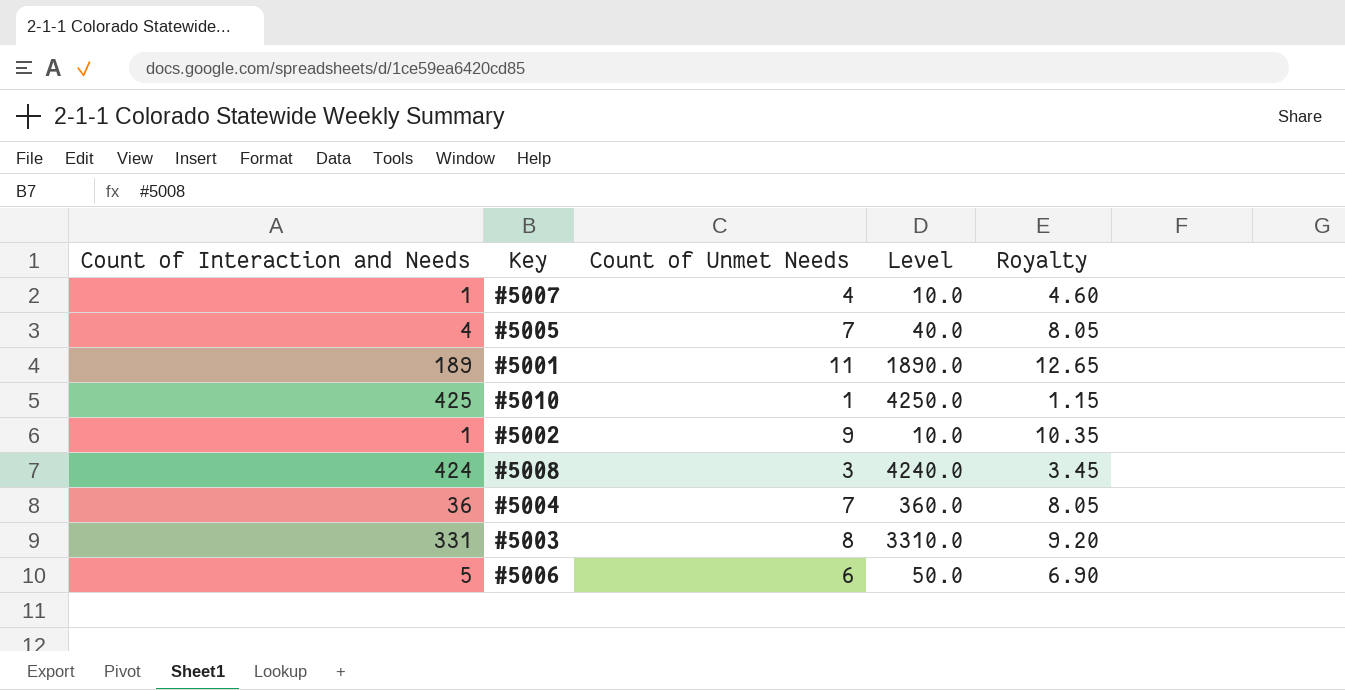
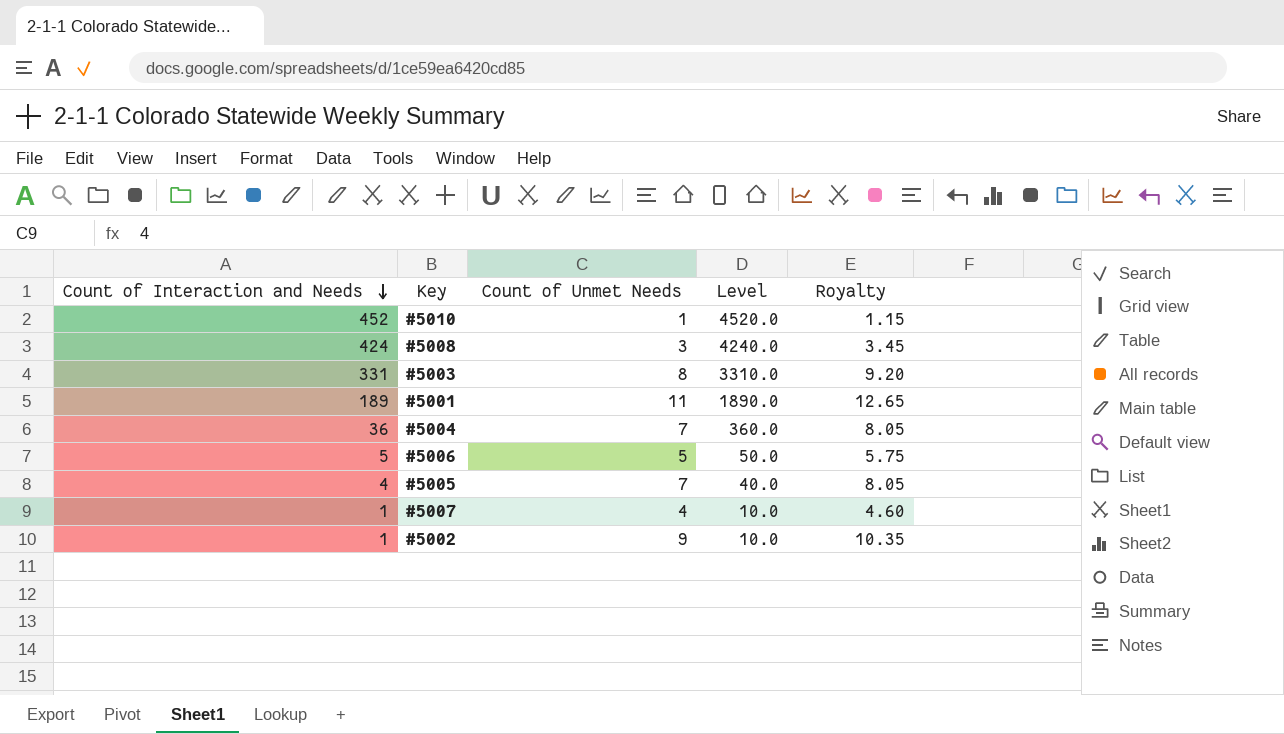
row order: none -> Count of Interaction and Needs descending
#5010 | Count of Interaction and Needs: 425 -> 452
#5010 | Level: 4250.0 -> 4520.0
#5006 | Count of Unmet Needs: 6 -> 5
#5006 | Royalty: 6.90 -> 5.75

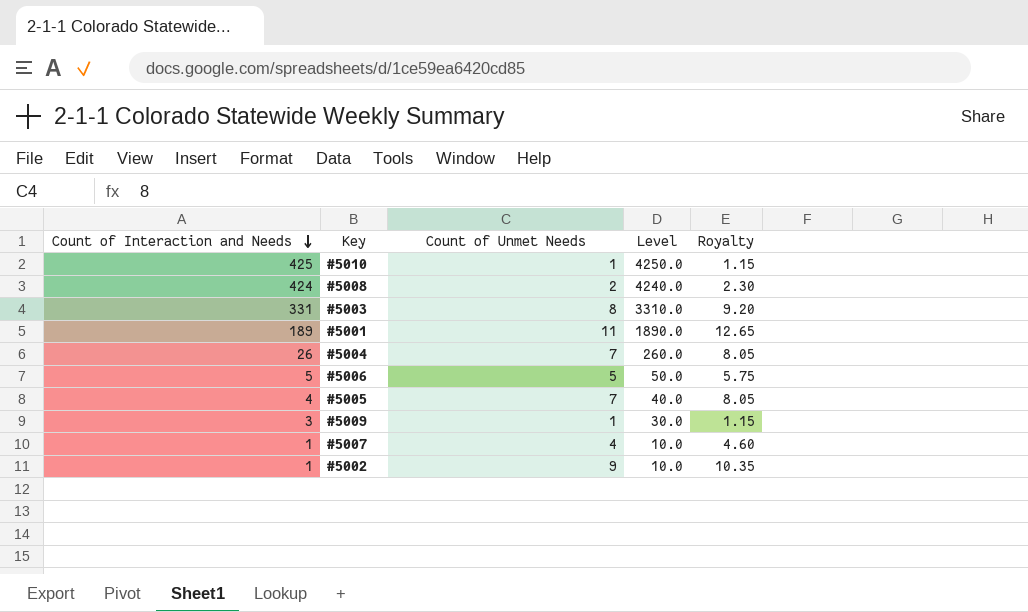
#5010 | Count of Interaction and Needs: 452 -> 425
#5010 | Level: 4520.0 -> 4250.0
#5008 | Count of Unmet Needs: 3 -> 2
#5008 | Royalty: 3.45 -> 2.30
#5004 | Count of Interaction and Needs: 36 -> 26
#5004 | Level: 360.0 -> 260.0
row #5009: none -> 3 | 1 | 30.0 | 1.15

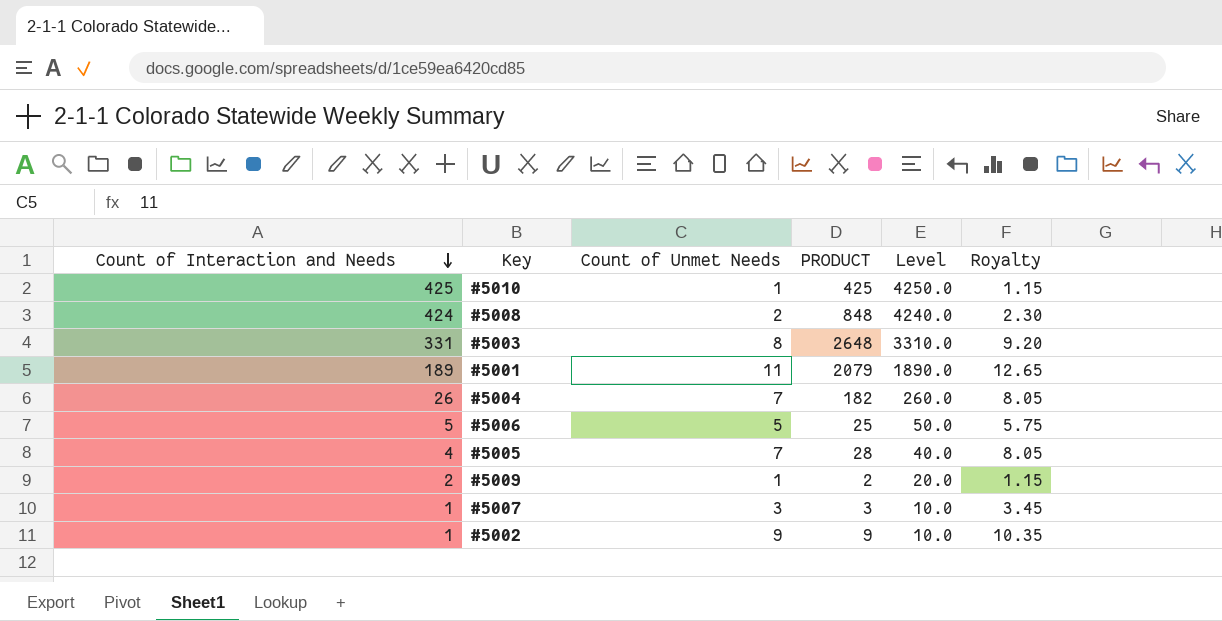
column PRODUCT | formula: none -> [Count of Interaction and Needs] * [Count of Unmet Needs]
#5009 | Count of Interaction and Needs: 3 -> 2
#5009 | Level: 30.0 -> 20.0
#5007 | Count of Unmet Needs: 4 -> 3
#5007 | Royalty: 4.60 -> 3.45

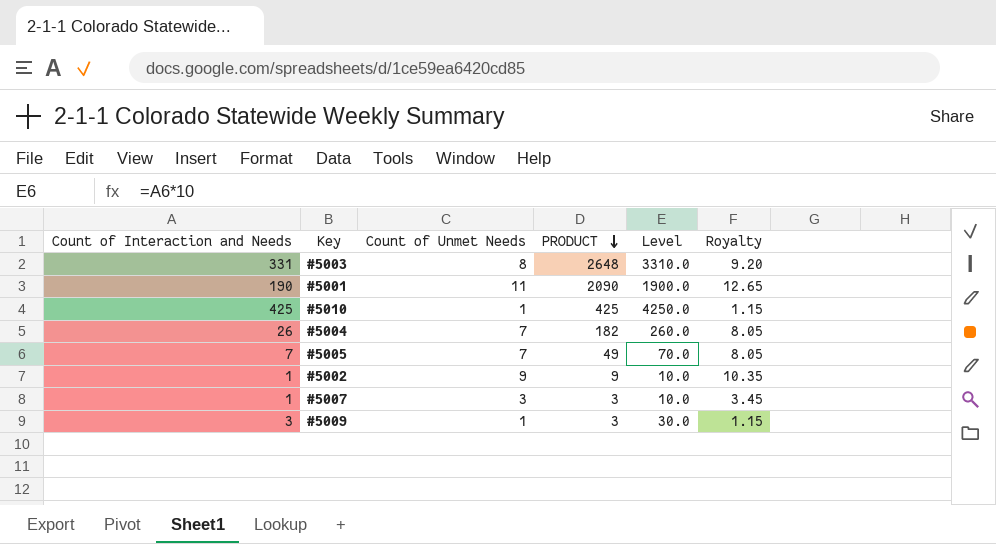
row order: Count of Interaction and Needs descending -> PRODUCT descending
row #5008: 424 | 2 | 848 | 4240.0 | 2.30 -> none
row #5006: 5 | 5 | 25 | 50.0 | 5.75 -> none
#5001 | Count of Interaction and Needs: 189 -> 190
#5001 | PRODUCT: 2079 -> 2090
#5001 | Level: 1890.0 -> 1900.0
#5005 | Count of Interaction and Needs: 4 -> 7
#5005 | PRODUCT: 28 -> 49
#5005 | Level: 40.0 -> 70.0
#5009 | Count of Interaction and Needs: 2 -> 3
#5009 | PRODUCT: 2 -> 3
#5009 | Level: 20.0 -> 30.0

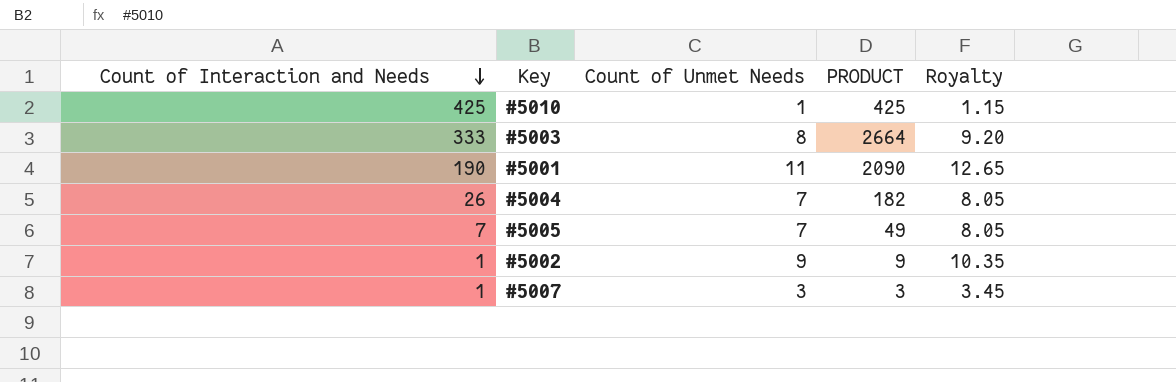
row order: PRODUCT descending -> Count of Interaction and Needs descending
column Level | formula: [Count of Interaction and Needs] * 10 -> none
row #5009: 3 | 1 | 3 | 30.0 | 1.15 -> none
#5003 | Count of Interaction and Needs: 331 -> 333
#5003 | PRODUCT: 2648 -> 2664

